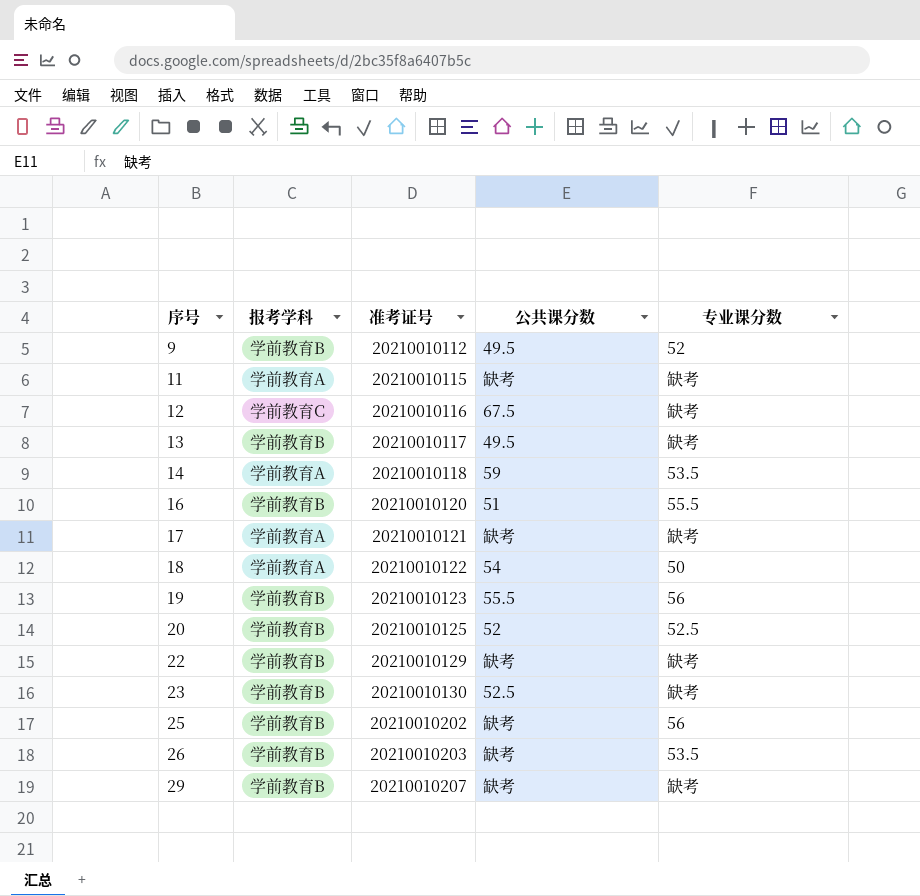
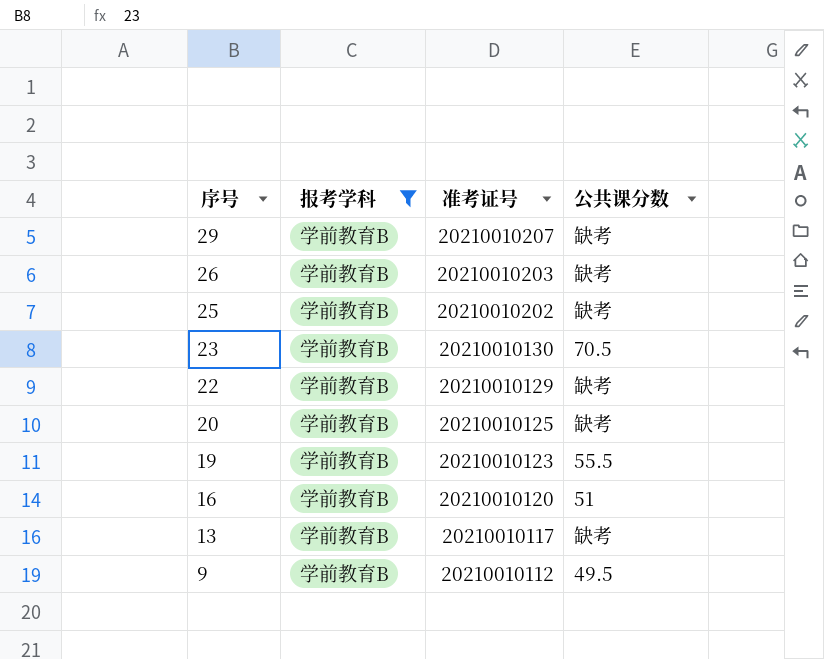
filter: none -> 报考学科 = 学前教育B
row order: 序号 ascending -> 序号 descending
column 专业课分数 | position: 5 -> none
23 | 公共课分数: 52.5 -> 70.5
20 | 公共课分数: 52 -> 缺考
13 | 公共课分数: 49.5 -> 缺考

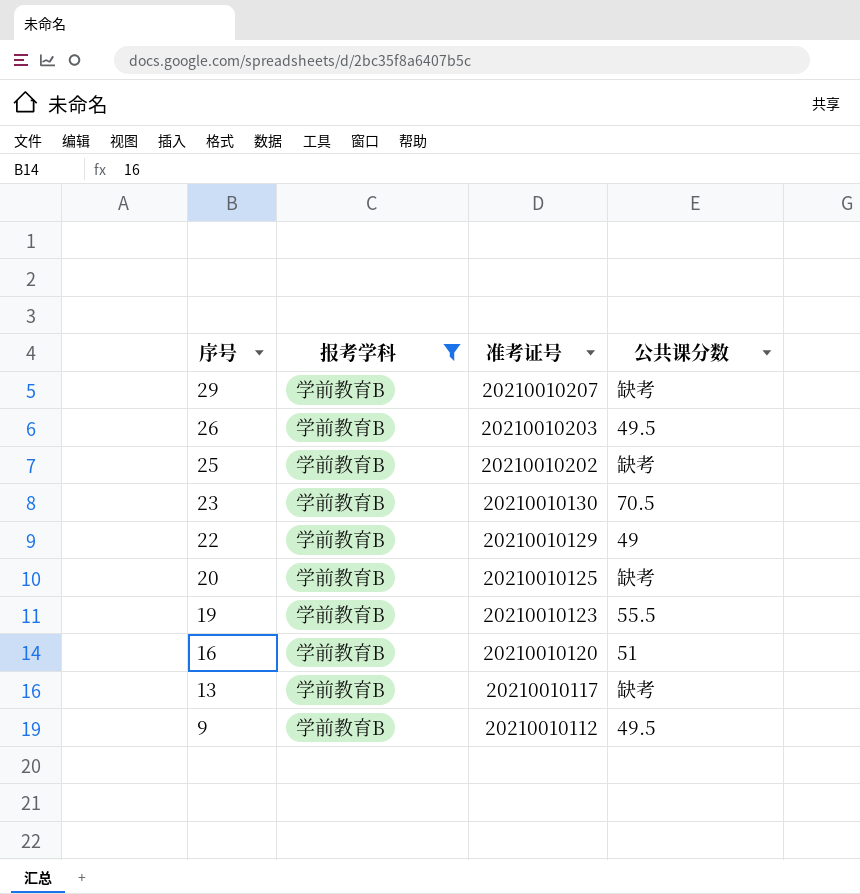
26 | 公共课分数: 缺考 -> 49.5
22 | 公共课分数: 缺考 -> 49

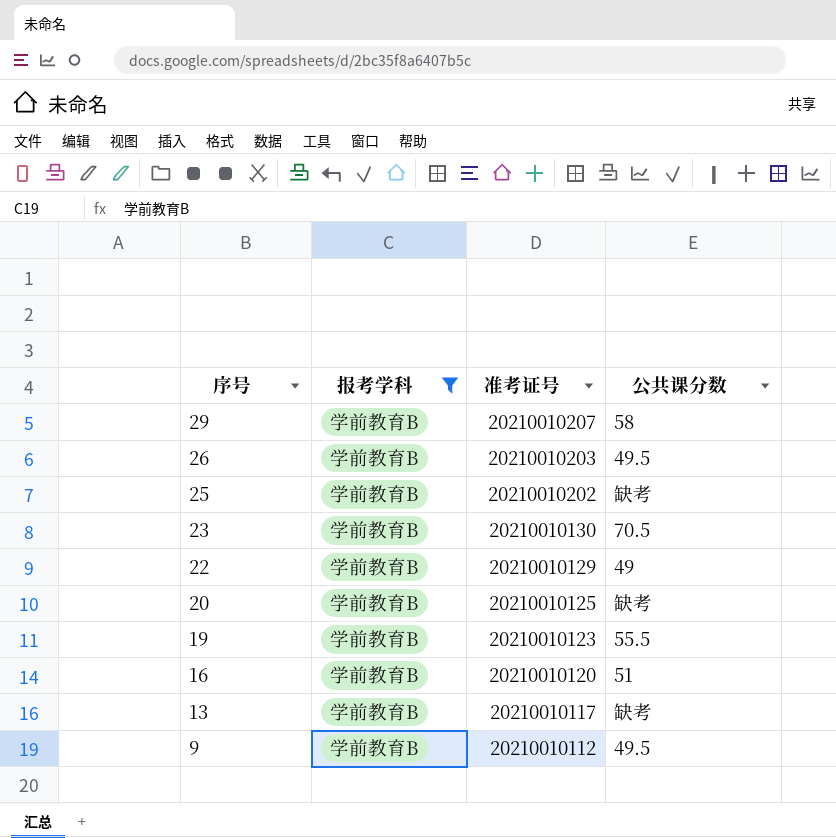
29 | 公共课分数: 缺考 -> 58

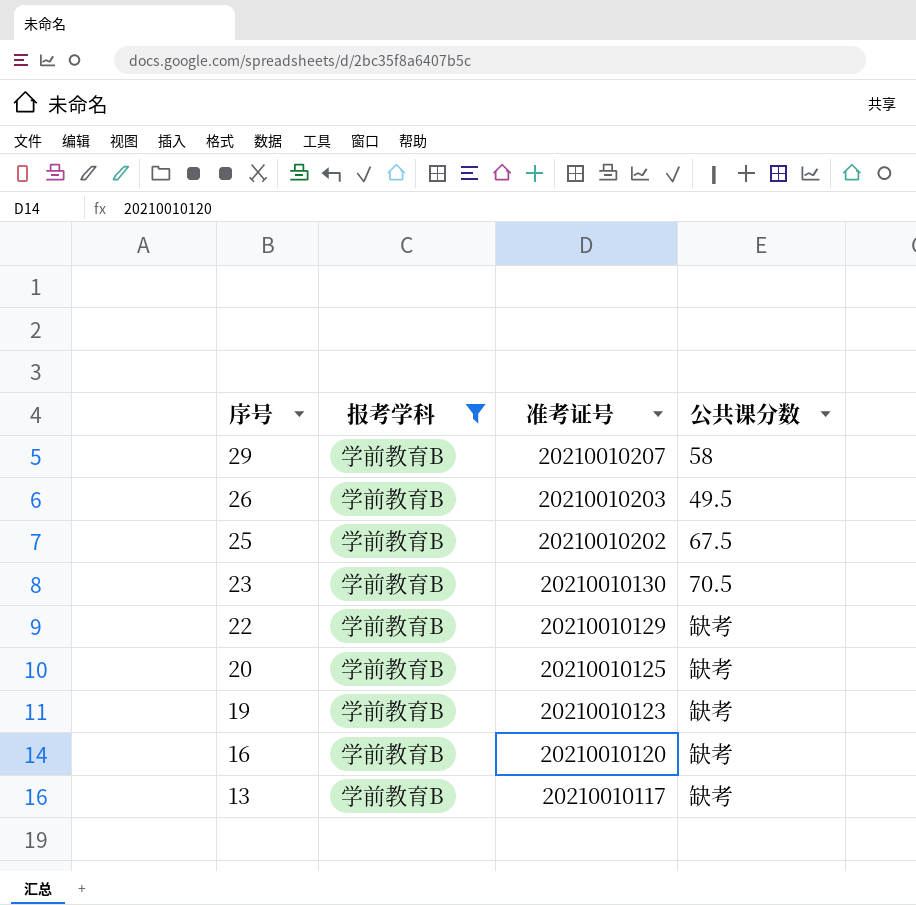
row 9: 学前教育B | 20210010112 | 49.5 -> none
25 | 公共课分数: 缺考 -> 67.5
22 | 公共课分数: 49 -> 缺考
19 | 公共课分数: 55.5 -> 缺考
16 | 公共课分数: 51 -> 缺考

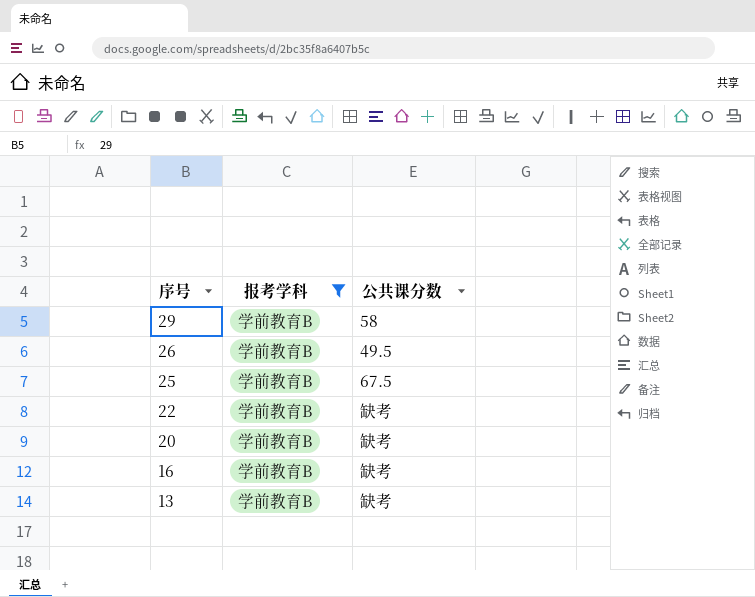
column 准考证号 | position: 3 -> none
row 23: 学前教育B | 20210010130 | 70.5 -> none
row 19: 学前教育B | 20210010123 | 缺考 -> none

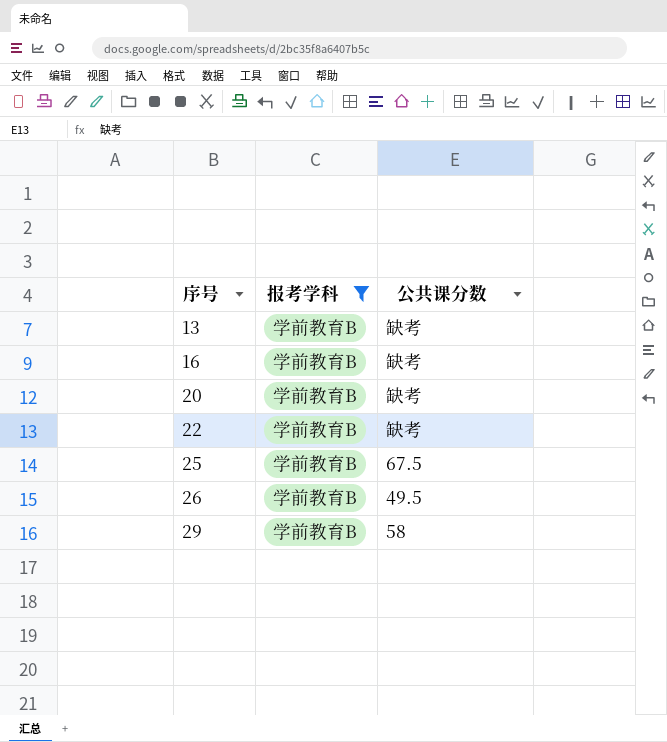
row order: 序号 descending -> 序号 ascending

